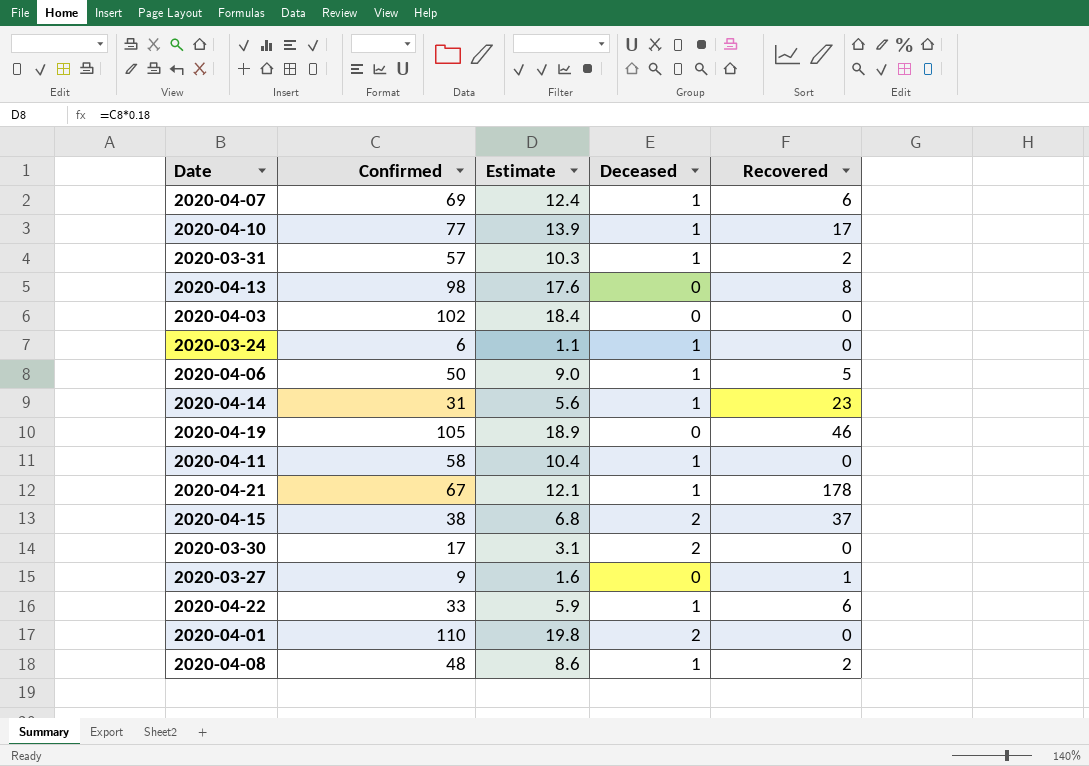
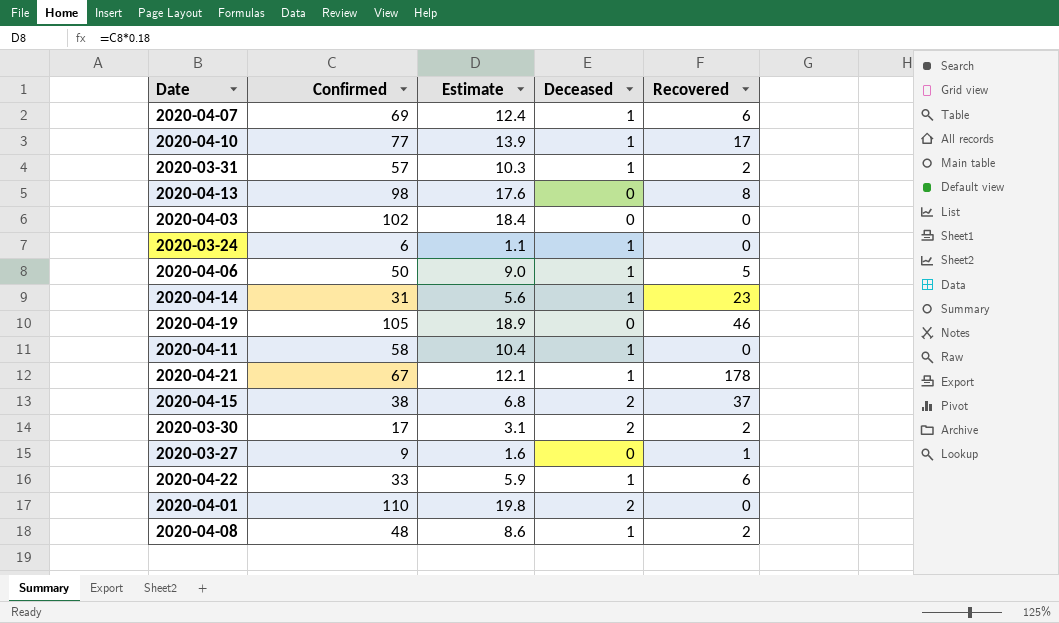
2020-03-30 | Recovered: 0 -> 2

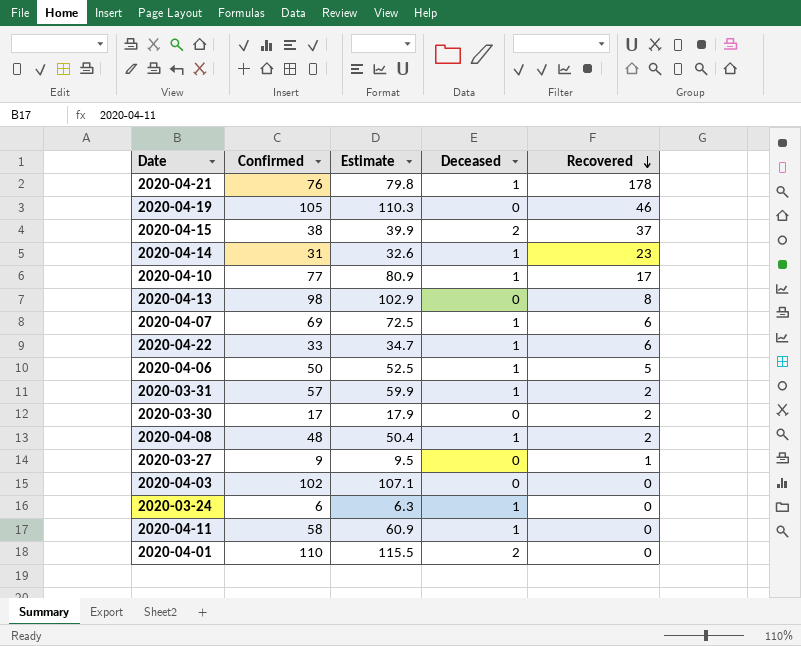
row order: none -> Recovered descending
column Estimate | formula: [Confirmed] * 0.18 -> [Confirmed] * 1.05
2020-04-21 | Confirmed: 67 -> 76
2020-03-30 | Deceased: 2 -> 0

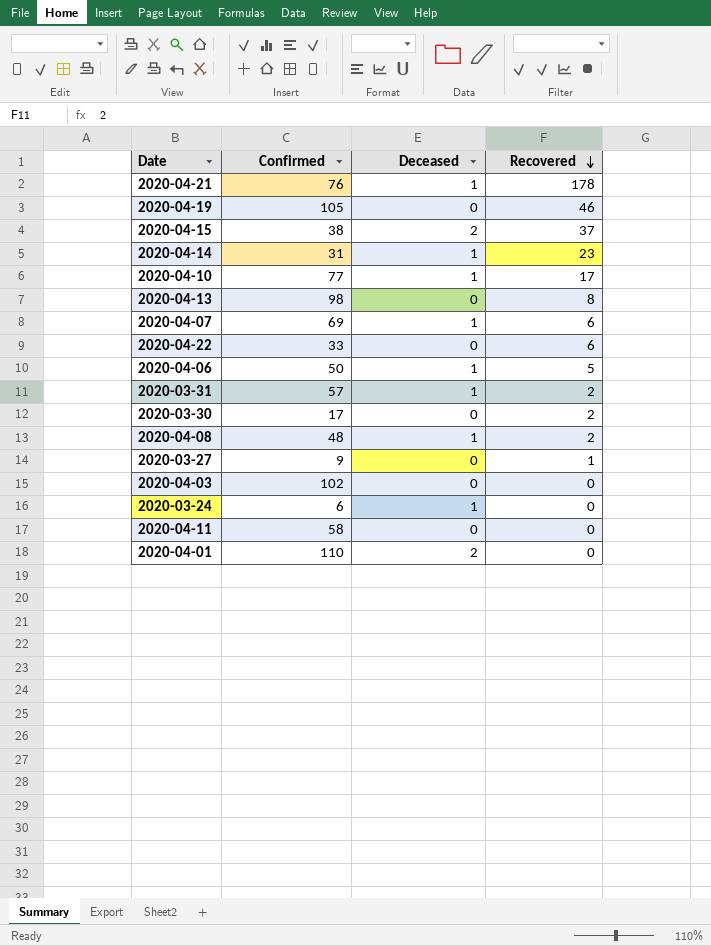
column Estimate | formula: [Confirmed] * 1.05 -> none
2020-04-22 | Deceased: 1 -> 0
2020-04-11 | Deceased: 1 -> 0

